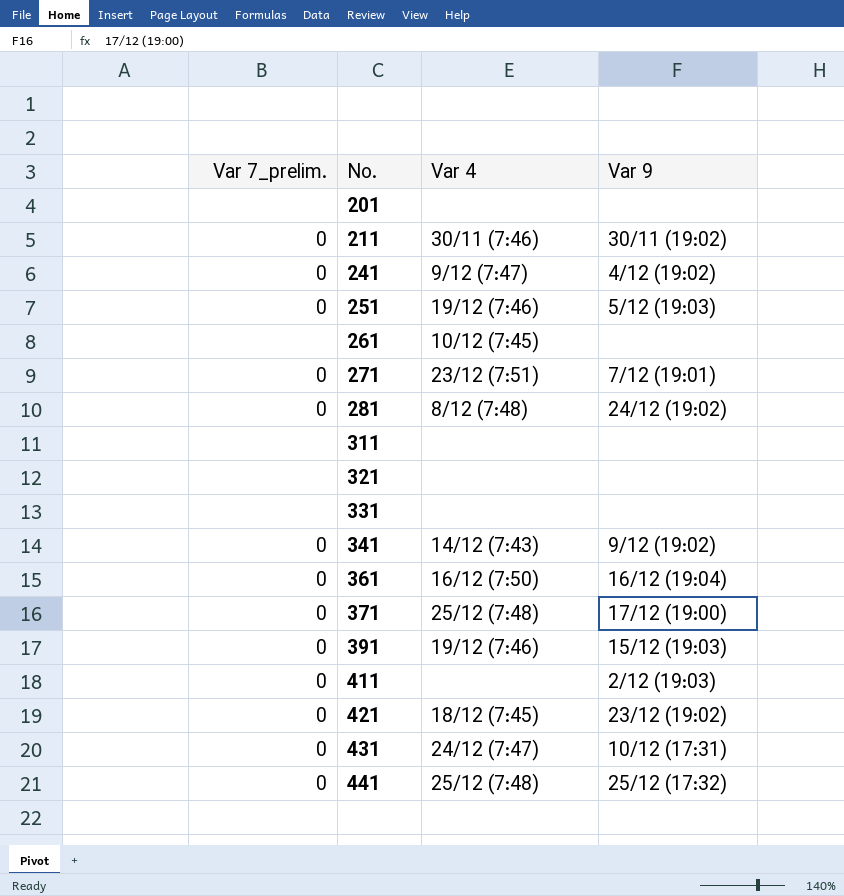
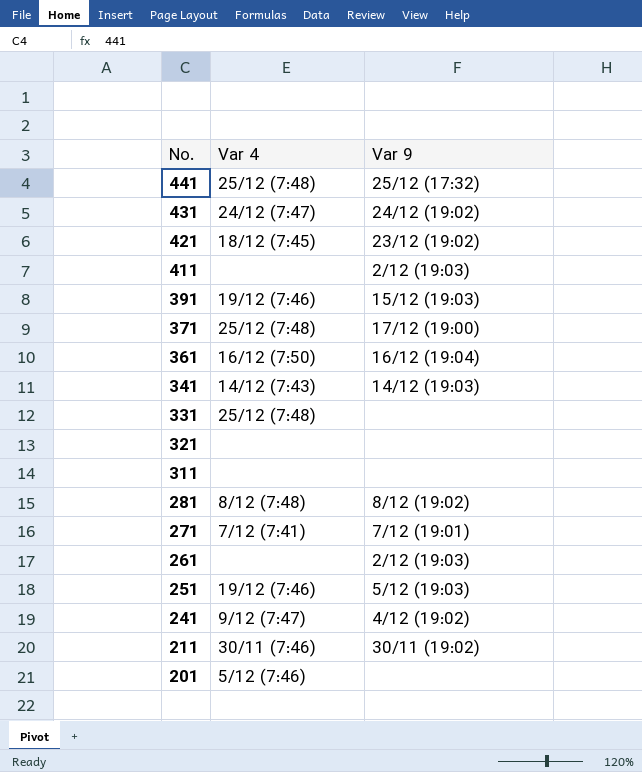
row order: No. ascending -> No. descending
column Var 7_prelim. | position: 1 -> none
431 | Var 9: 10/12 (17:31) -> 24/12 (19:02)
341 | Var 9: 9/12 (19:02) -> 14/12 (19:03)
331 | Var 4: none -> 25/12 (7:48)
281 | Var 9: 24/12 (19:02) -> 8/12 (19:02)
271 | Var 4: 23/12 (7:51) -> 7/12 (7:41)
261 | Var 4: 10/12 (7:45) -> none
261 | Var 9: none -> 2/12 (19:03)
201 | Var 4: none -> 5/12 (7:46)

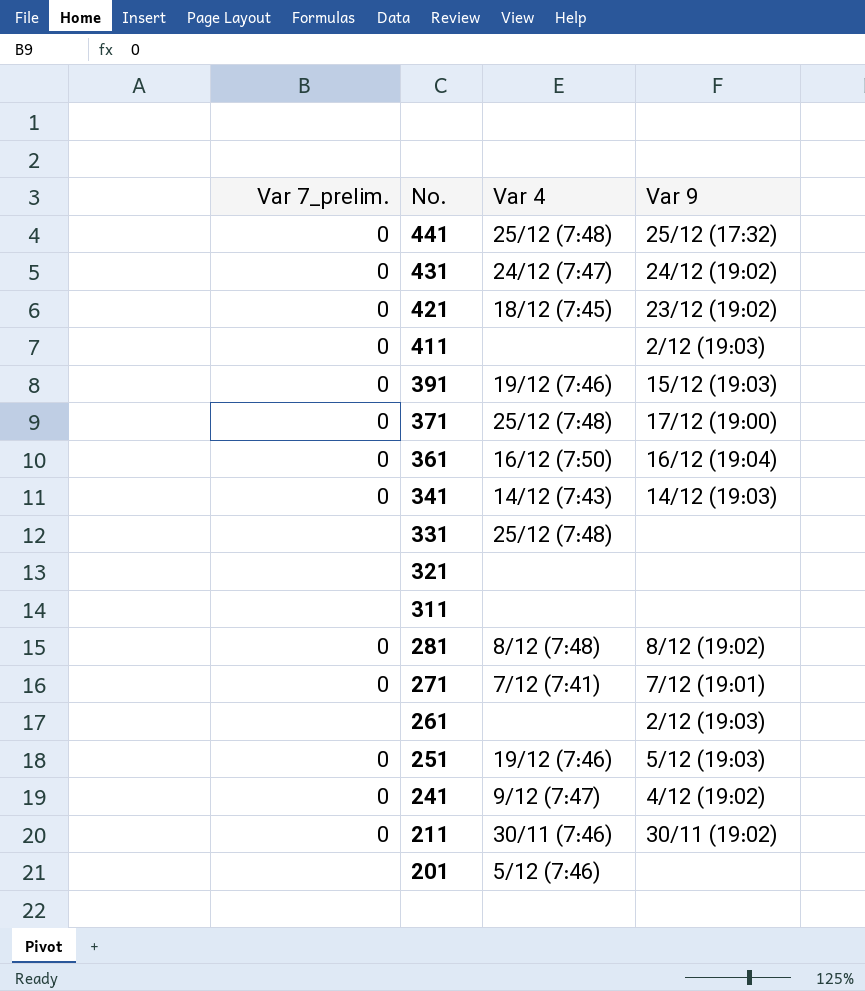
column Var 7_prelim. | position: none -> 1

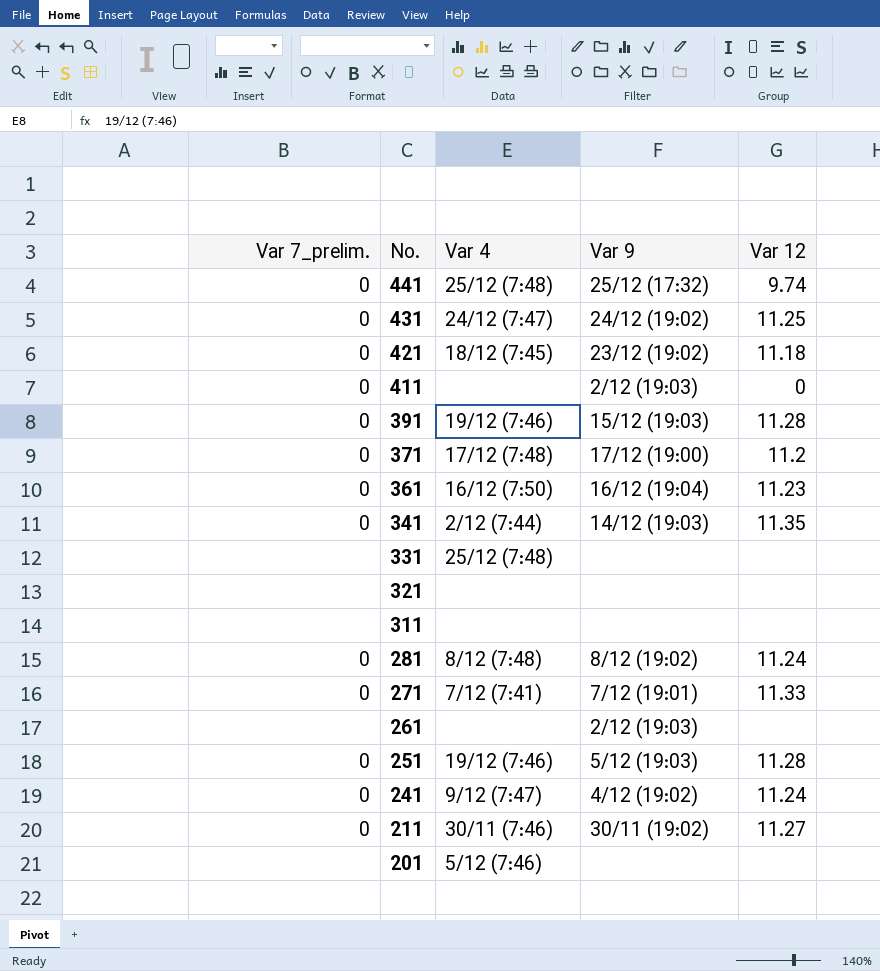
column Var 12 | position: none -> 5
371 | Var 4: 25/12 (7:48) -> 17/12 (7:48)
341 | Var 4: 14/12 (7:43) -> 2/12 (7:44)

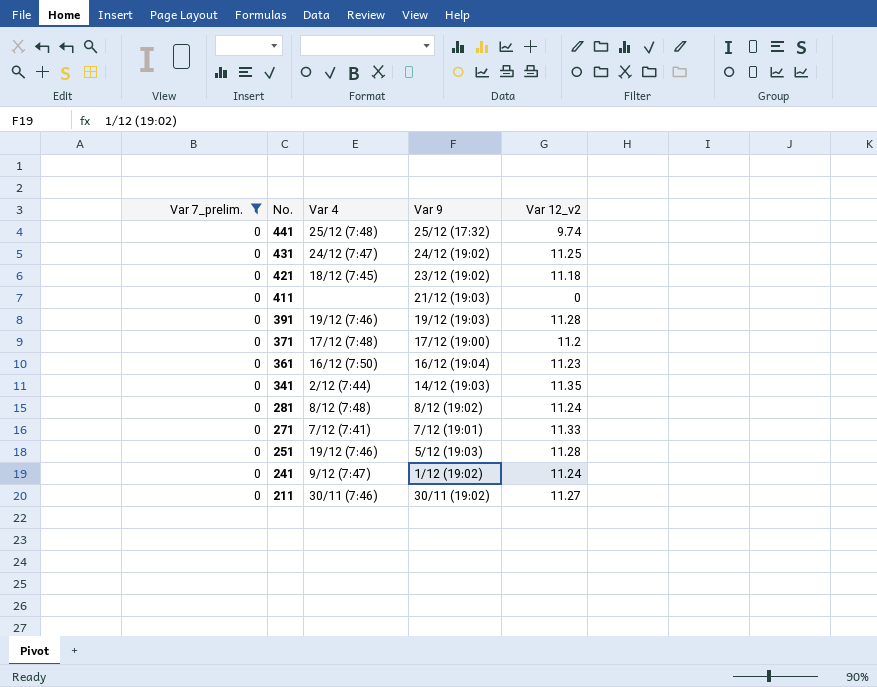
filter: none -> Var 7_prelim. = 0
column name: Var 12 -> Var 12_v2
411 | Var 9: 2/12 (19:03) -> 21/12 (19:03)
391 | Var 9: 15/12 (19:03) -> 19/12 (19:03)
241 | Var 9: 4/12 (19:02) -> 1/12 (19:02)

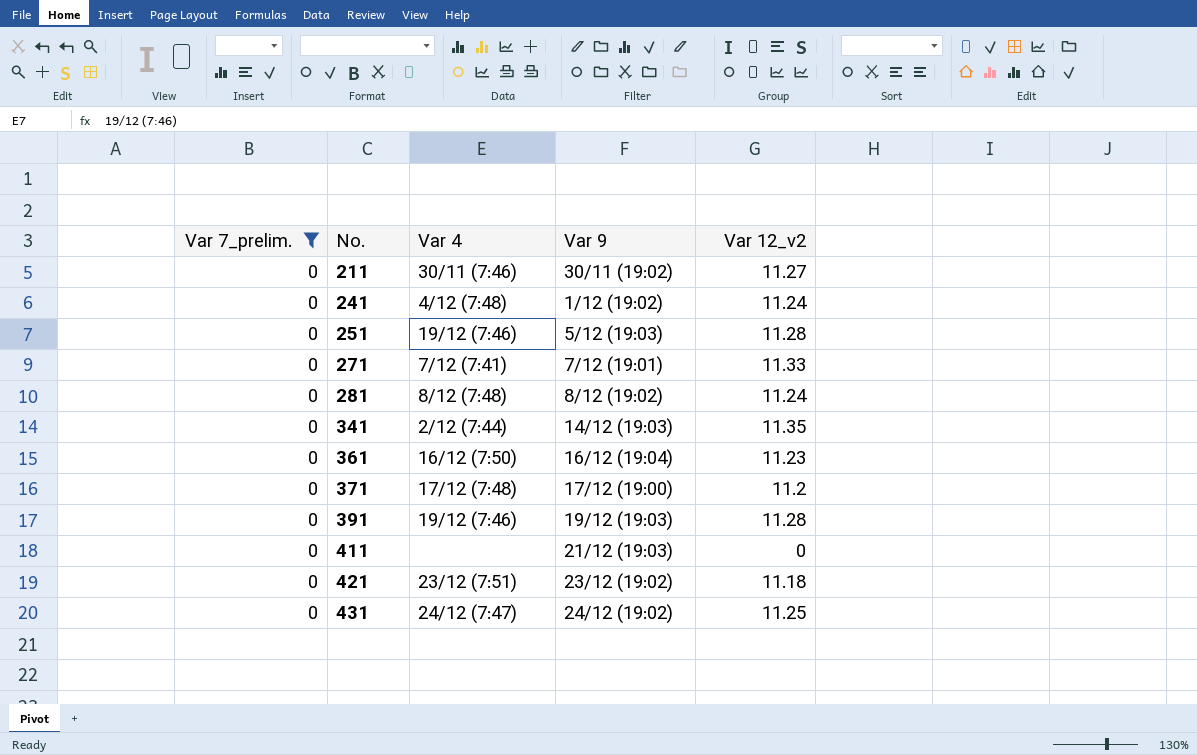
row order: No. descending -> No. ascending
row 441: 0 | 25/12 (7:48) | 25/12 (17:32) | 9.74 -> none
241 | Var 4: 9/12 (7:47) -> 4/12 (7:48)
421 | Var 4: 18/12 (7:45) -> 23/12 (7:51)

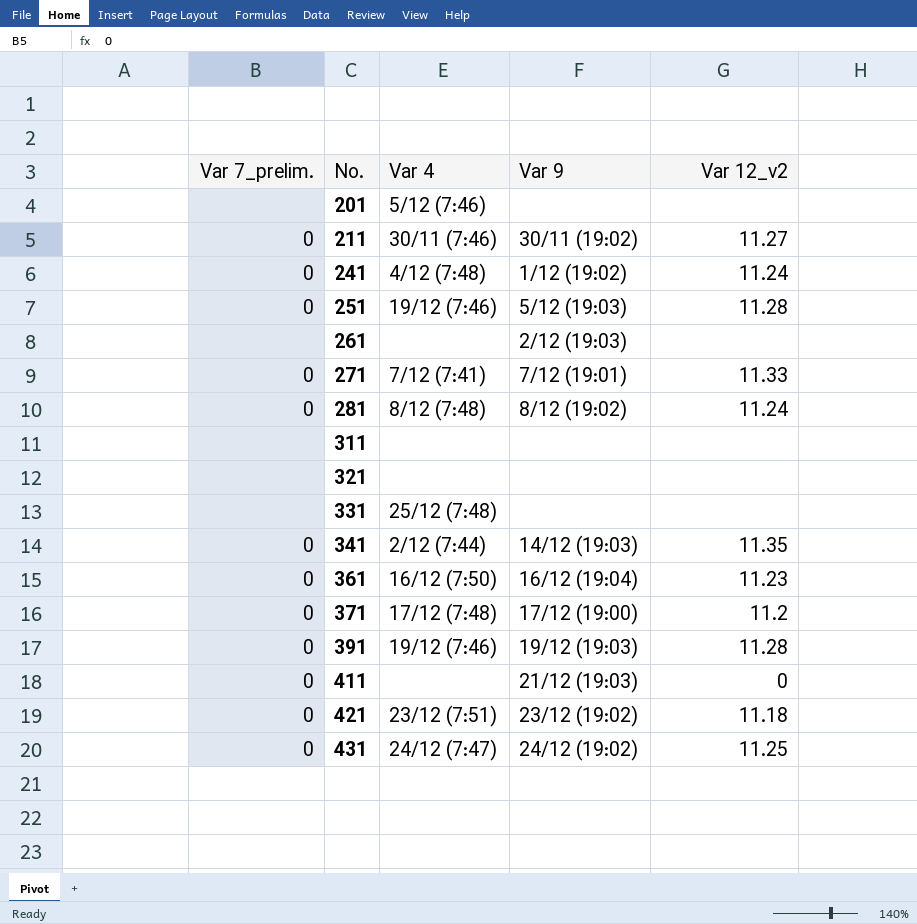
filter: Var 7_prelim. = 0 -> none

